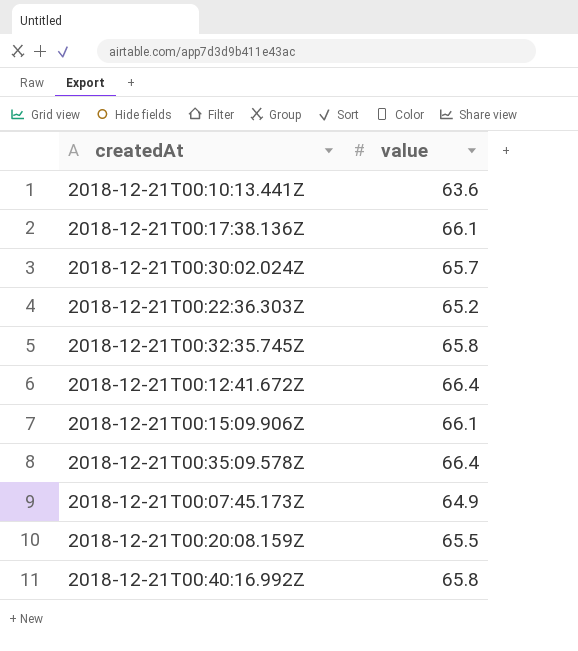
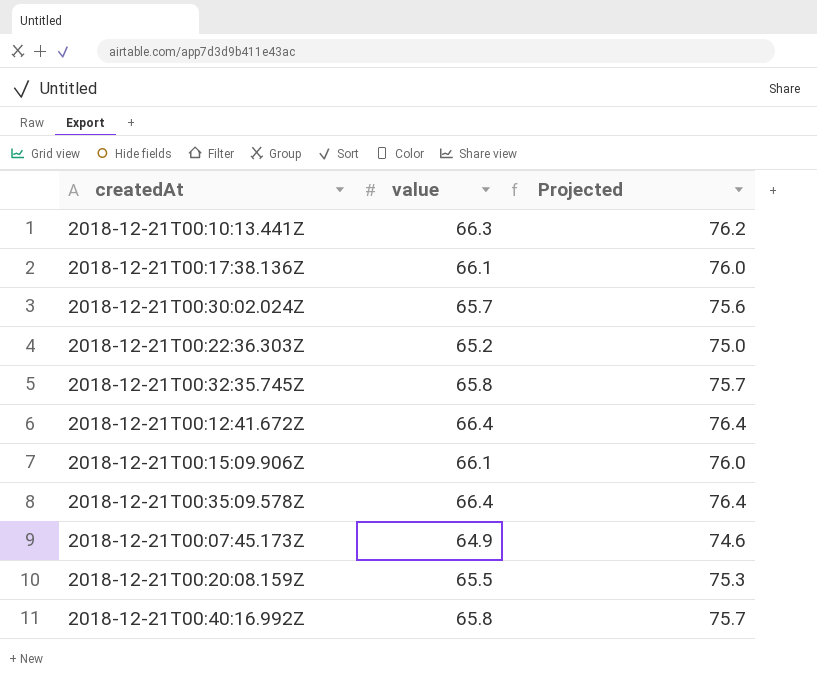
column Projected | formula: none -> [value] * 1.15
2018-12-21T00:10:13.441Z | value: 63.6 -> 66.3

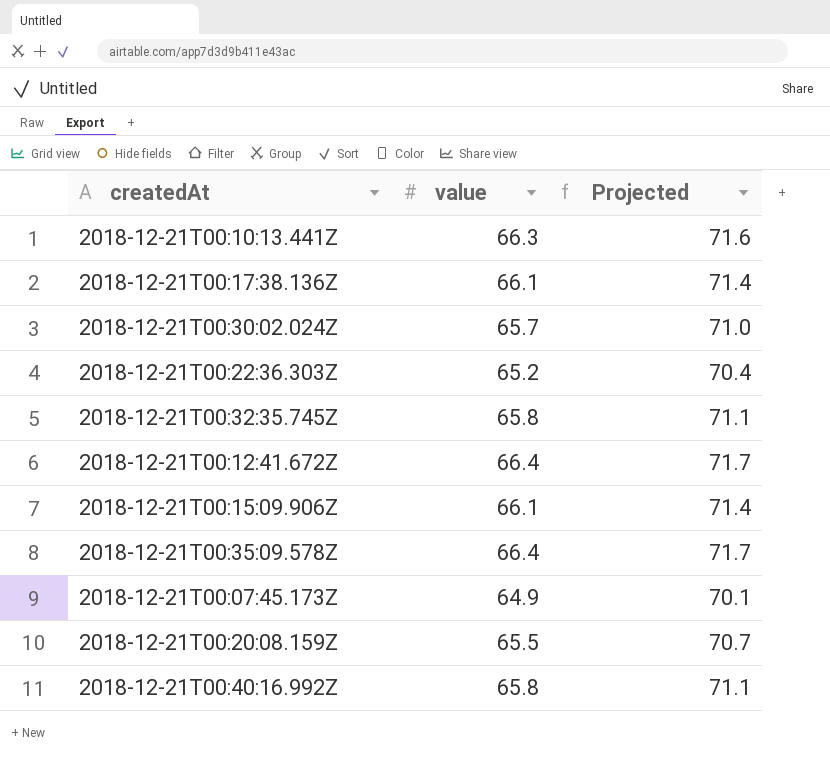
column Projected | formula: [value] * 1.15 -> [value] * 1.08

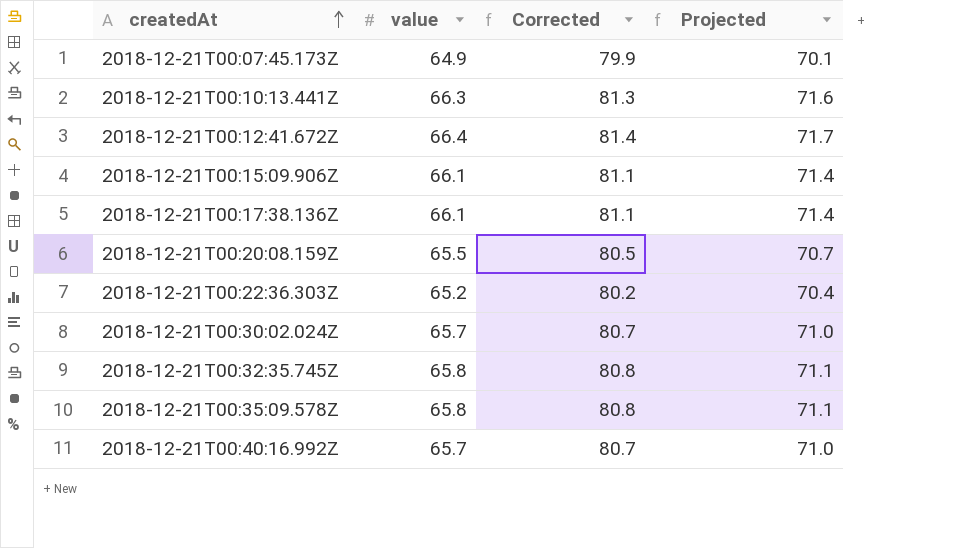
row order: none -> createdAt ascending
column Corrected | formula: none -> [value] + 15
2018-12-21T00:35:09.578Z | value: 66.4 -> 65.8
2018-12-21T00:35:09.578Z | Projected: 71.7 -> 71.1
2018-12-21T00:40:16.992Z | value: 65.8 -> 65.7
2018-12-21T00:40:16.992Z | Projected: 71.1 -> 71.0

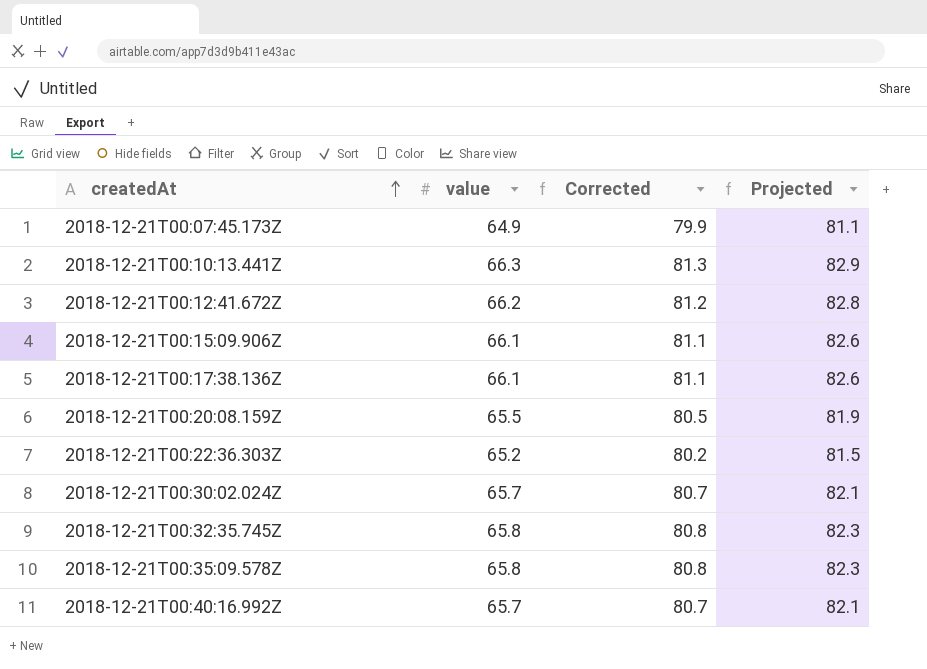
column Projected | formula: [value] * 1.08 -> [value] * 1.25
2018-12-21T00:12:41.672Z | value: 66.4 -> 66.2
2018-12-21T00:12:41.672Z | Corrected: 81.4 -> 81.2

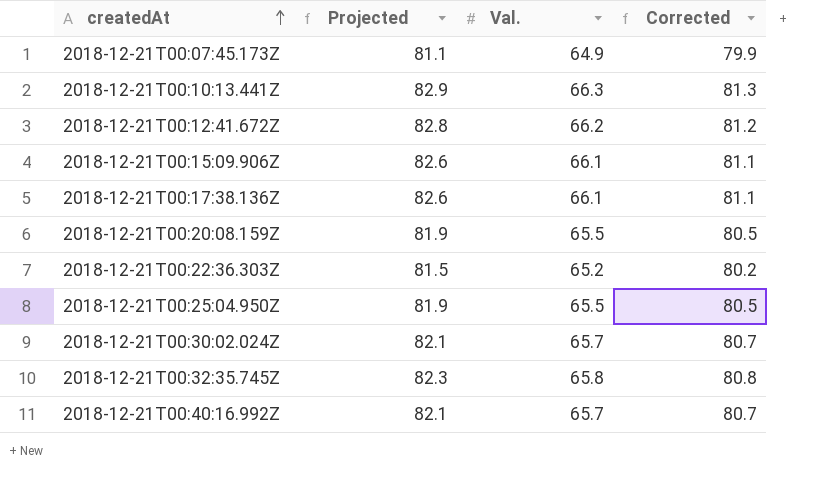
column Projected | position: 4 -> 2
column name: value -> Val.
row 2018-12-21T00:35:09.578Z: 65.8 | 80.8 | 82.3 -> none
row 2018-12-21T00:25:04.950Z: none -> 81.9 | 65.5 | 80.5

